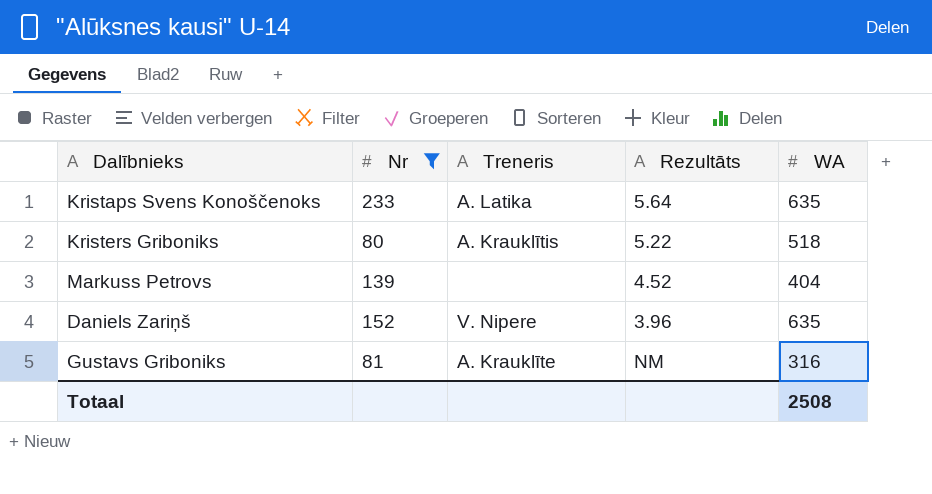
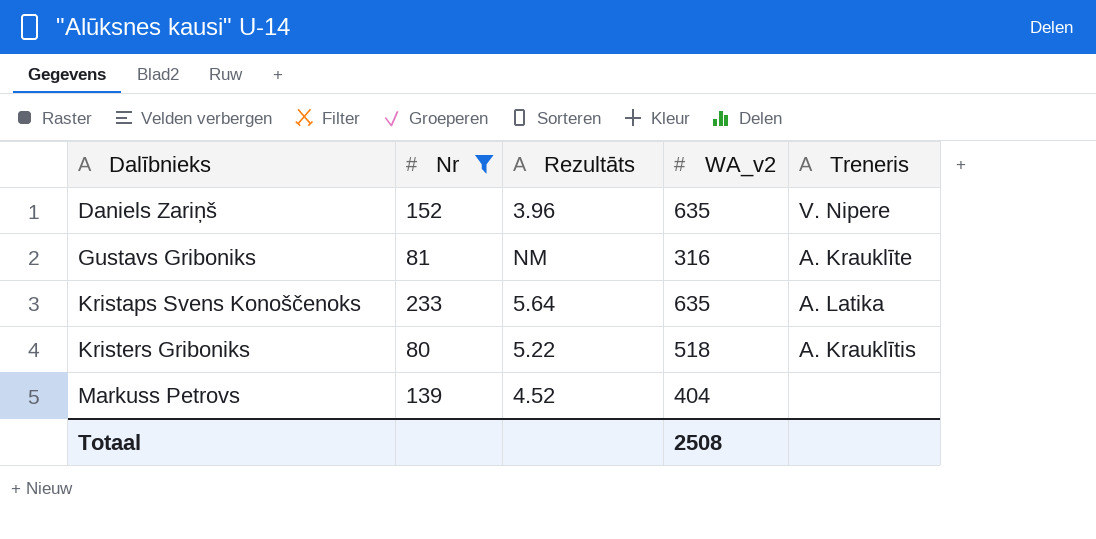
row order: none -> Dalībnieks ascending
column name: WA -> WA_v2
column Treneris | position: 3 -> 5

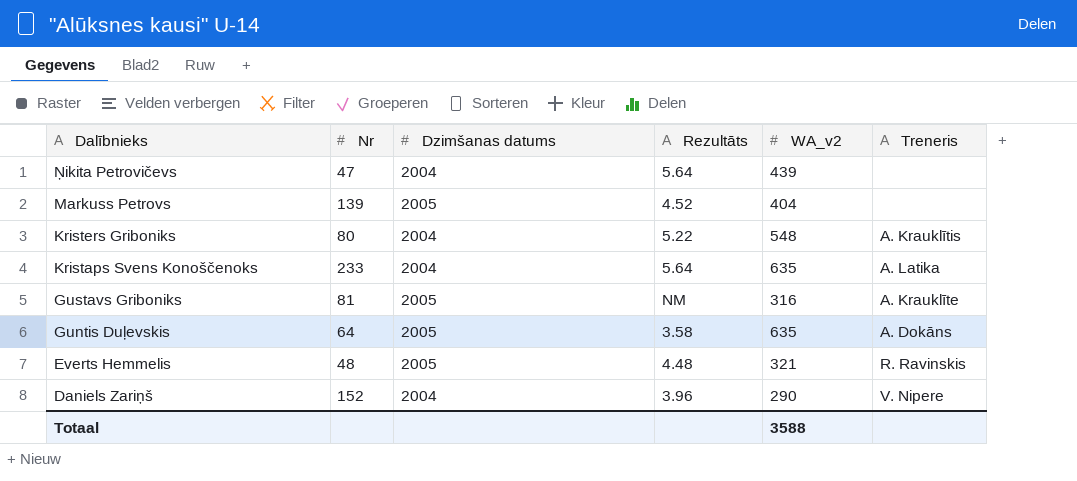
filter: Nr >= 80 -> none
row order: Dalībnieks ascending -> Dalībnieks descending
column Dzimšanas datums | position: none -> 3
Kristers Griboniks | WA_v2: 518 -> 548
Daniels Zariņš | WA_v2: 635 -> 290
Totaal | WA_v2: 2508 -> 3588

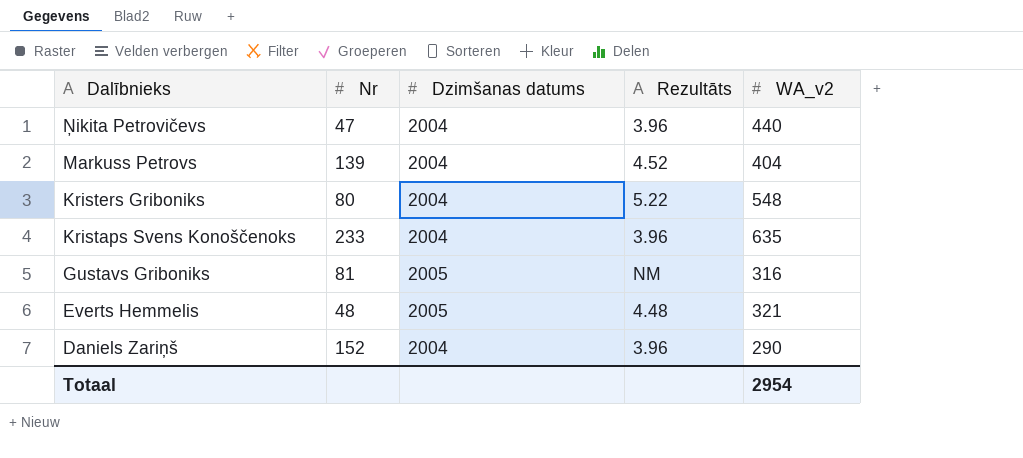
column Treneris | position: 6 -> none
row Guntis Duļevskis: 64 | 2005 | 3.58 | 635 | A. Dokāns -> none
Ņikita Petrovičevs | Rezultāts: 5.64 -> 3.96
Ņikita Petrovičevs | WA_v2: 439 -> 440
Markuss Petrovs | Dzimšanas datums: 2005 -> 2004
Kristaps Svens Konoščenoks | Rezultāts: 5.64 -> 3.96
Totaal | WA_v2: 3588 -> 2954

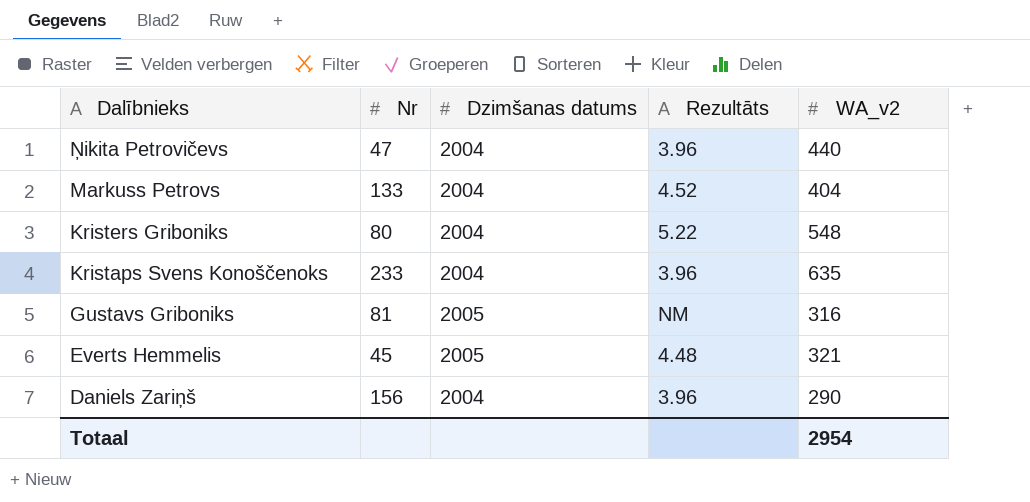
Markuss Petrovs | Nr: 139 -> 133
Everts Hemmelis | Nr: 48 -> 45
Daniels Zariņš | Nr: 152 -> 156

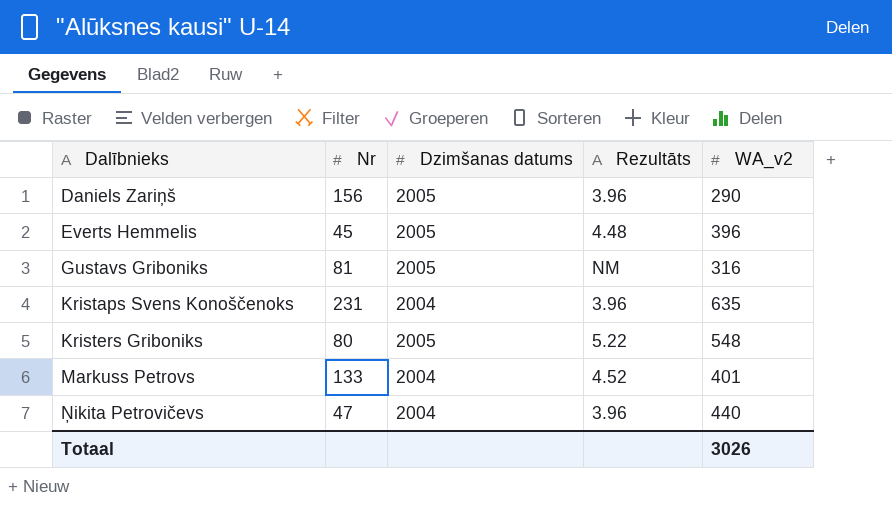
row order: Dalībnieks descending -> Dalībnieks ascending
Daniels Zariņš | Dzimšanas datums: 2004 -> 2005
Everts Hemmelis | WA_v2: 321 -> 396
Kristaps Svens Konoščenoks | Nr: 233 -> 231
Kristers Griboniks | Dzimšanas datums: 2004 -> 2005
Markuss Petrovs | WA_v2: 404 -> 401
Totaal | WA_v2: 2954 -> 3026

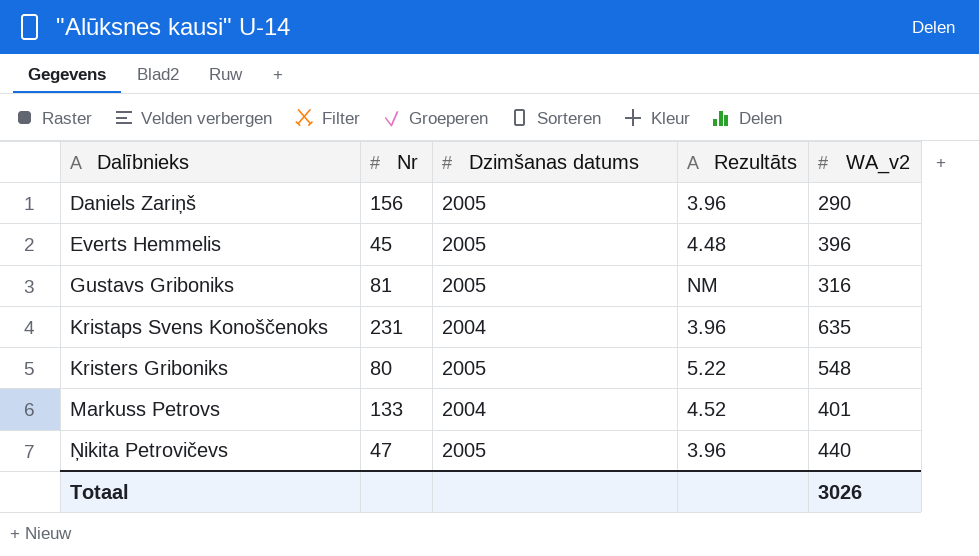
Ņikita Petrovičevs | Dzimšanas datums: 2004 -> 2005

